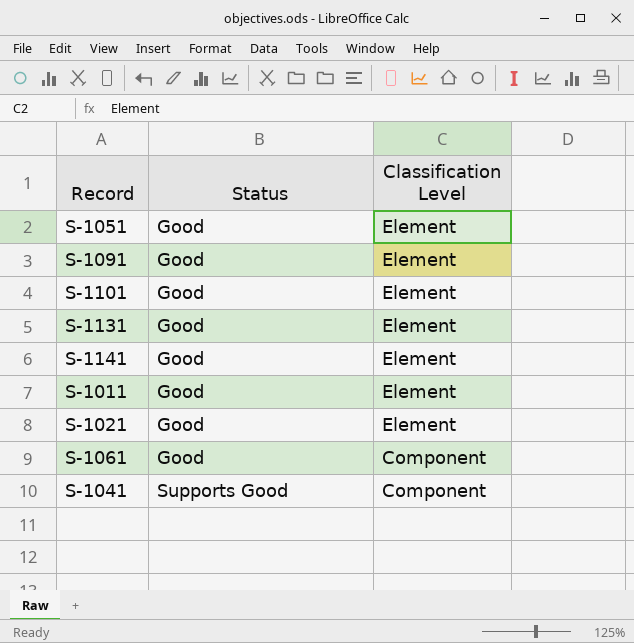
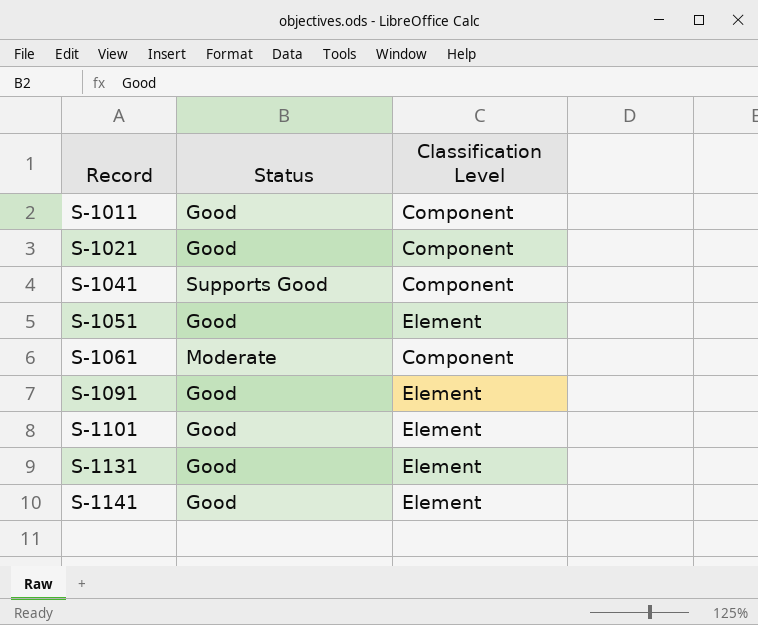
row order: Status ascending -> Record ascending
S-1011 | Classification Level: Element -> Component
S-1021 | Classification Level: Element -> Component
S-1061 | Status: Good -> Moderate

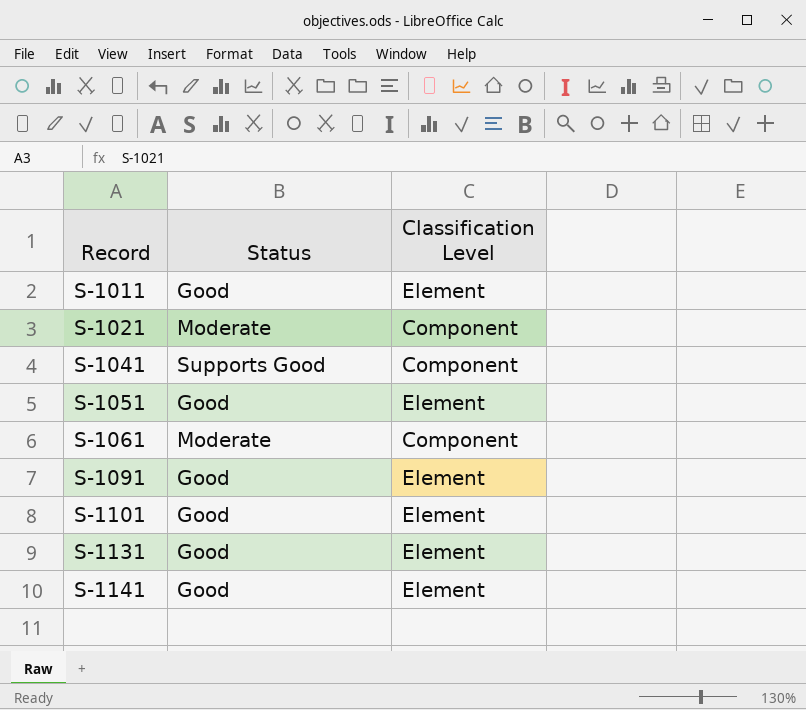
S-1011 | Classification Level: Component -> Element
S-1021 | Status: Good -> Moderate

